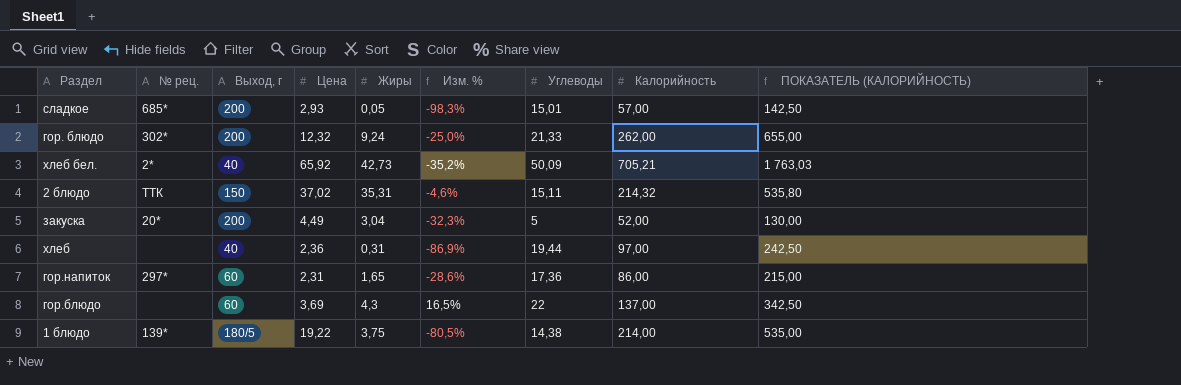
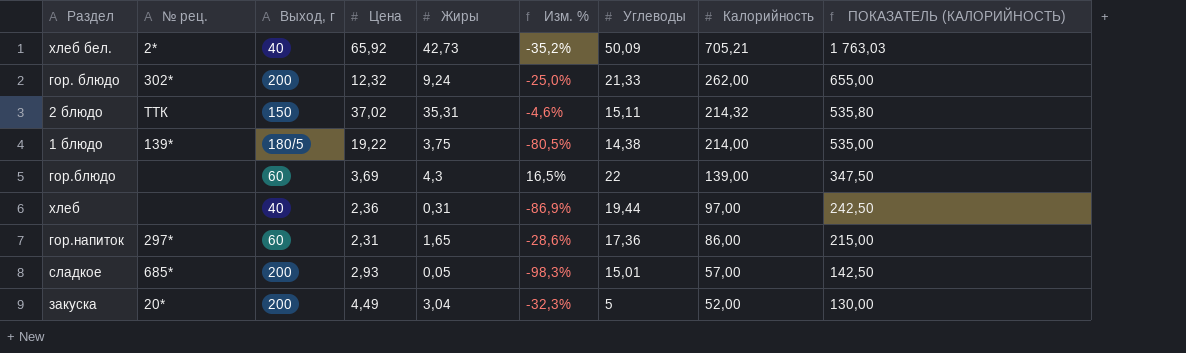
row order: none -> Калорийность descending
гор.блюдо | Калорийность: 137,00 -> 139,00
гор.блюдо | ПОКАЗАТЕЛЬ (КАЛОРИЙНОСТЬ): 342,50 -> 347,50

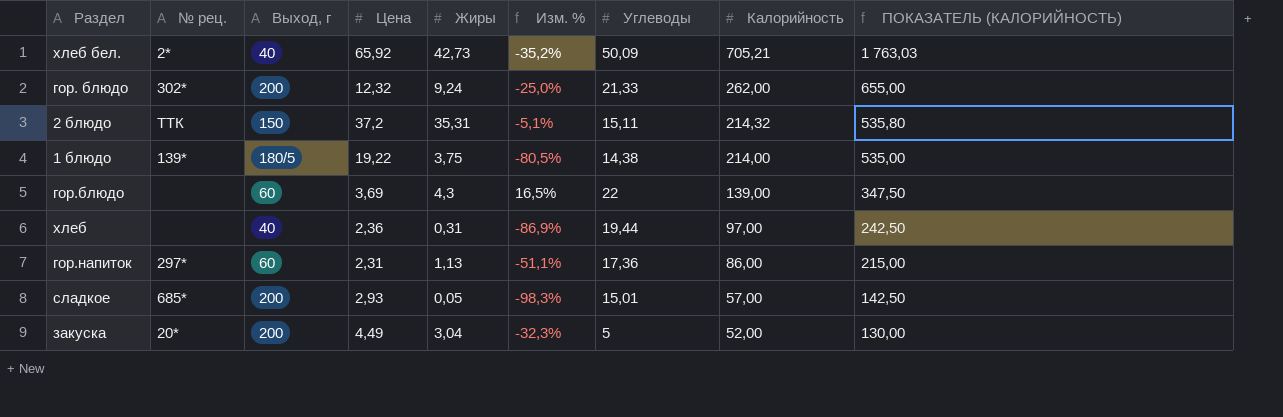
2 блюдо | Цена: 37,02 -> 37,2
2 блюдо | Изм. %: -4,6% -> -5,1%
гор.напиток | Жиры: 1,65 -> 1,13
гор.напиток | Изм. %: -28,6% -> -51,1%

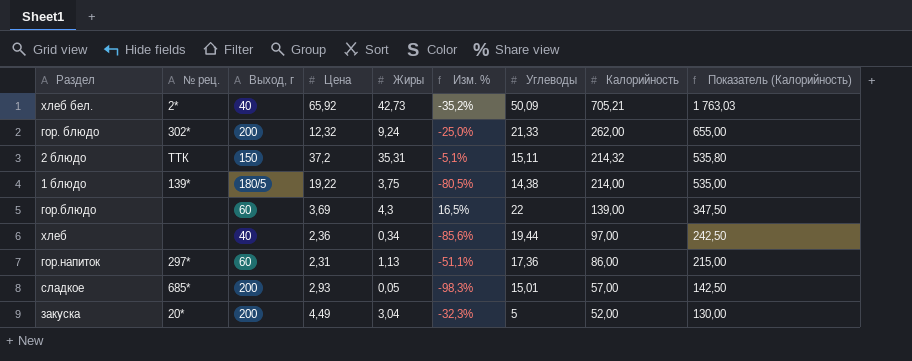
column name: ПОКАЗАТЕЛЬ (КАЛОРИЙНОСТЬ) -> Показатель (Калорийность)
хлеб | Жиры: 0,31 -> 0,34
хлеб | Изм. %: -86,9% -> -85,6%

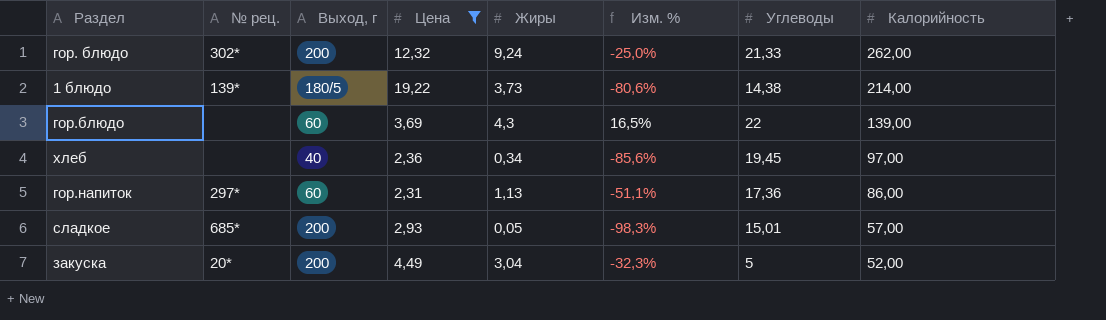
filter: none -> Цена <= 19,22
column Показатель (Калорийность) | formula: [Калорийность] * 2,5 -> none
1 блюдо | Жиры: 3,75 -> 3,73
1 блюдо | Изм. %: -80,5% -> -80,6%
хлеб | Углеводы: 19,44 -> 19,45

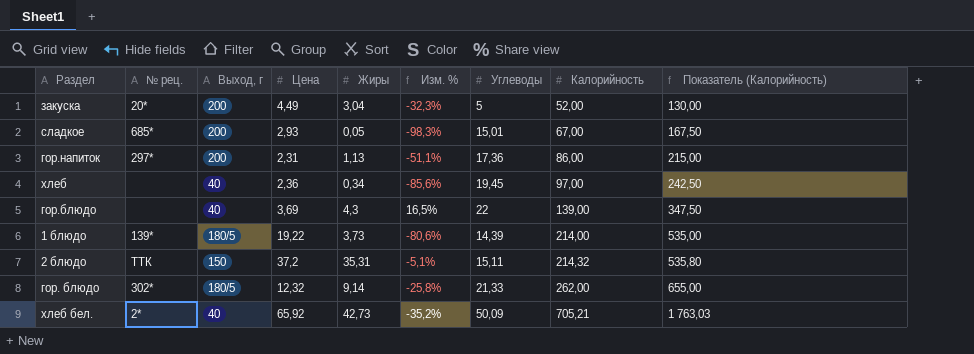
filter: Цена <= 19,22 -> none
row order: Калорийность descending -> Калорийность ascending
column Показатель (Калорийность) | formula: none -> [Калорийность] * 2,5
сладкое | Калорийность: 57,00 -> 67,00
гор.напиток | Выход, г: 60 -> 200
гор.блюдо | Выход, г: 60 -> 40
1 блюдо | Углеводы: 14,38 -> 14,39
гор. блюдо | Выход, г: 200 -> 180/5
гор. блюдо | Жиры: 9,24 -> 9,14
гор. блюдо | Изм. %: -25,0% -> -25,8%

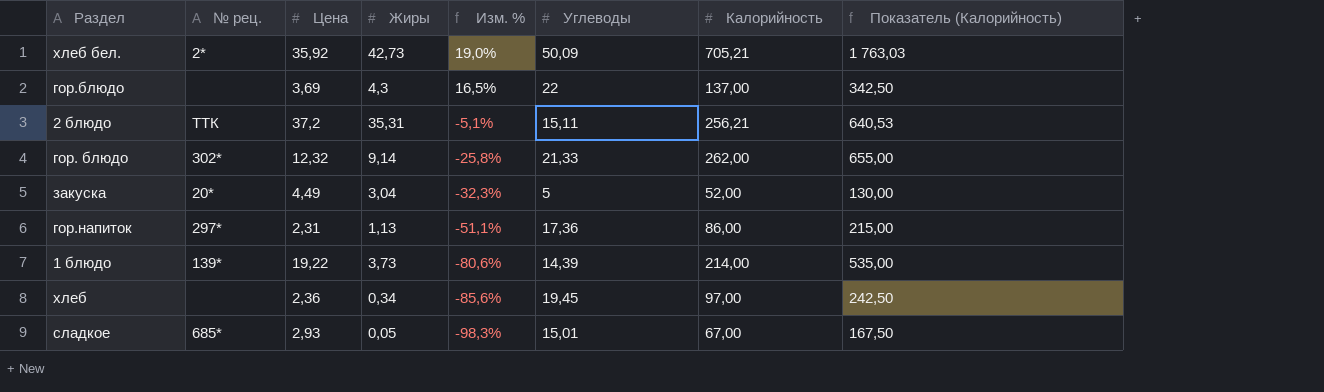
row order: Калорийность ascending -> Изм. % descending
column Выход, г | position: 3 -> none
хлеб бел. | Цена: 65,92 -> 35,92
хлеб бел. | Изм. %: -35,2% -> 19,0%
гор.блюдо | Калорийность: 139,00 -> 137,00
гор.блюдо | Показатель (Калорийность): 347,50 -> 342,50
2 блюдо | Калорийность: 214,32 -> 256,21
2 блюдо | Показатель (Калорийность): 535,80 -> 640,53

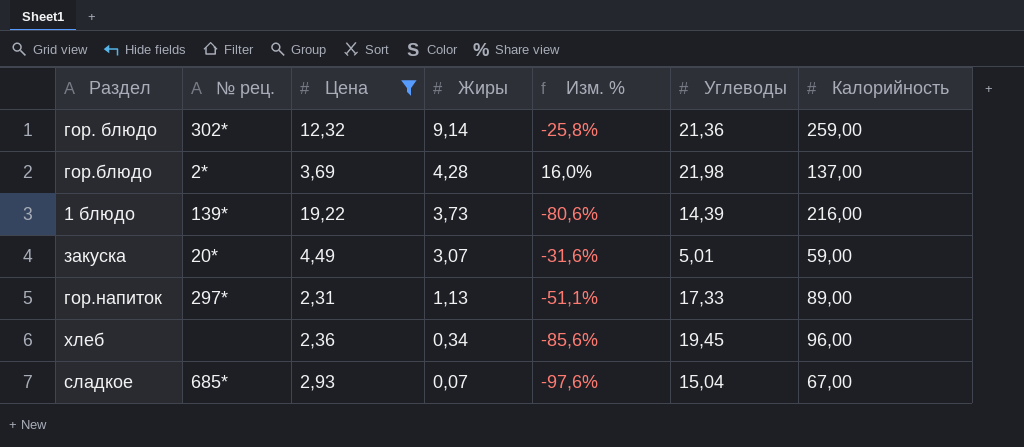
filter: none -> Цена <= 19,22
row order: Изм. % descending -> Жиры descending
column Показатель (Калорийность) | formula: [Калорийность] * 2,5 -> none
гор. блюдо | Углеводы: 21,33 -> 21,36
гор. блюдо | Калорийность: 262,00 -> 259,00
гор.блюдо | № рец.: none -> 2*
гор.блюдо | Жиры: 4,3 -> 4,28
гор.блюдо | Изм. %: 16,5% -> 16,0%
гор.блюдо | Углеводы: 22 -> 21,98
1 блюдо | Калорийность: 214,00 -> 216,00
закуска | Жиры: 3,04 -> 3,07
закуска | Изм. %: -32,3% -> -31,6%
закуска | Углеводы: 5 -> 5,01
закуска | Калорийность: 52,00 -> 59,00
гор.напиток | Углеводы: 17,36 -> 17,33
гор.напиток | Калорийность: 86,00 -> 89,00
хлеб | Калорийность: 97,00 -> 96,00
сладкое | Жиры: 0,05 -> 0,07
сладкое | Изм. %: -98,3% -> -97,6%
сладкое | Углеводы: 15,01 -> 15,04

